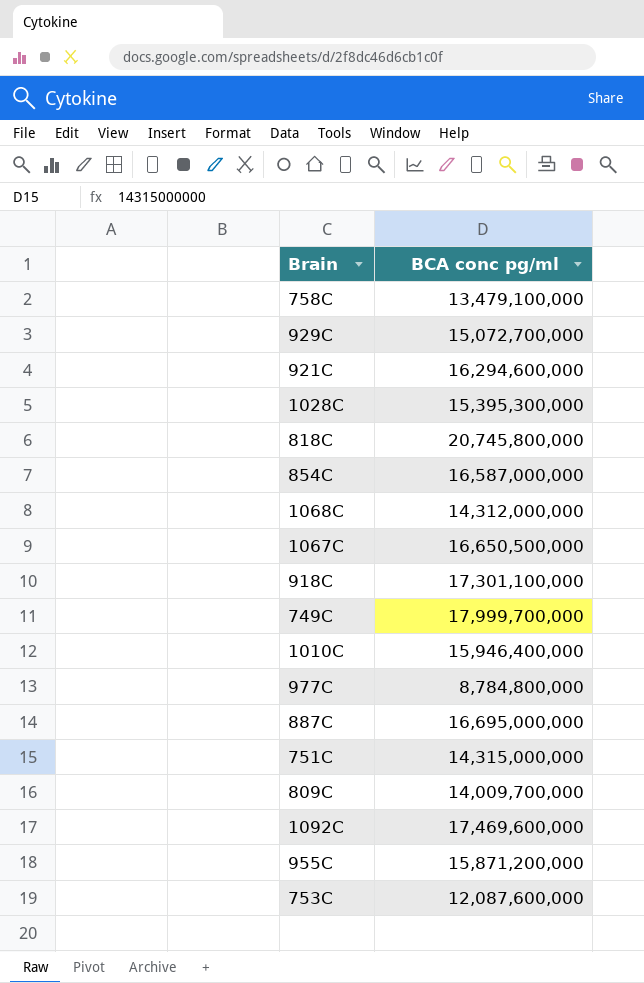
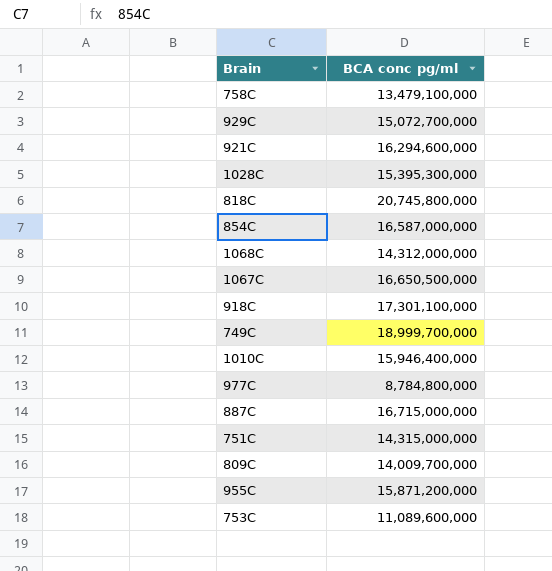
row 1092C: 17,469,600,000 -> none
749C | BCA conc pg/ml: 17,999,700,000 -> 18,999,700,000
887C | BCA conc pg/ml: 16,695,000,000 -> 16,715,000,000
753C | BCA conc pg/ml: 12,087,600,000 -> 11,089,600,000

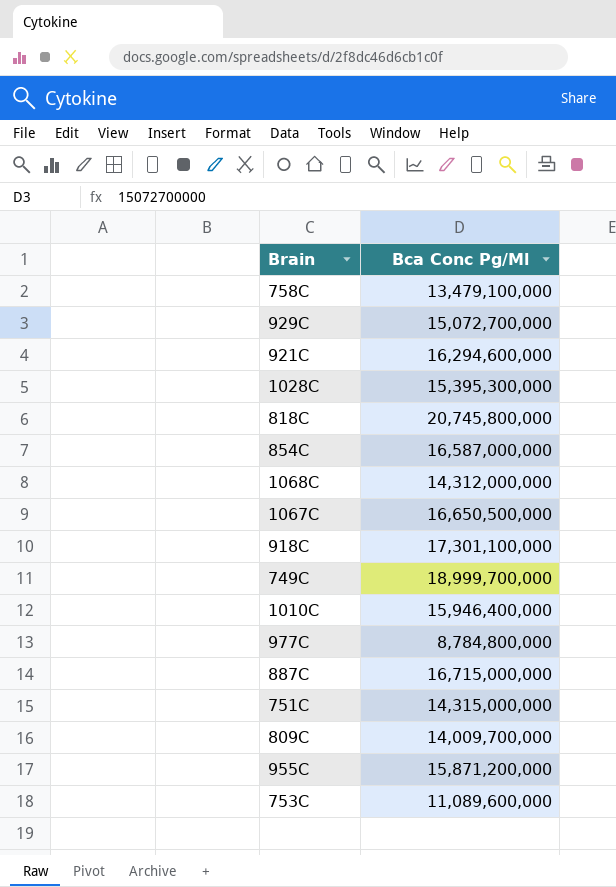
column name: BCA conc pg/ml -> Bca Conc Pg/Ml

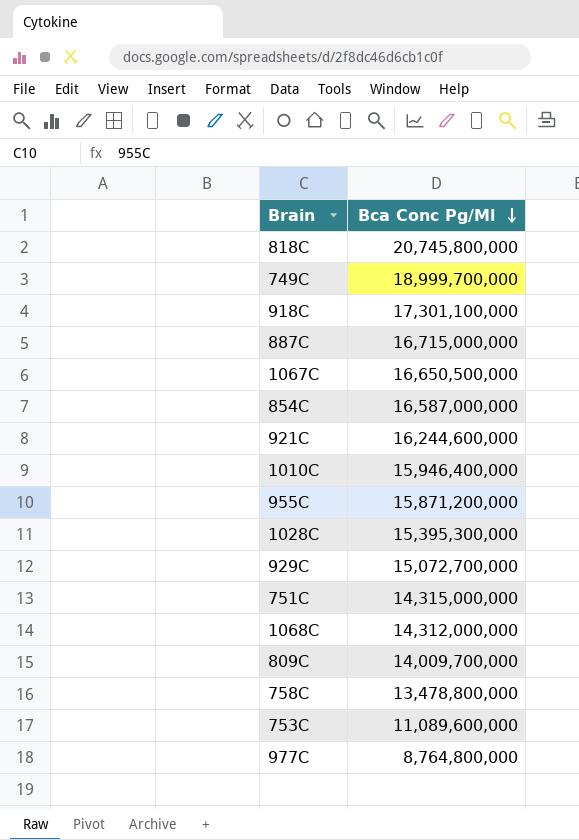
row order: none -> Bca Conc Pg/Ml descending
921C | Bca Conc Pg/Ml: 16,294,600,000 -> 16,244,600,000
758C | Bca Conc Pg/Ml: 13,479,100,000 -> 13,478,800,000
977C | Bca Conc Pg/Ml: 8,784,800,000 -> 8,764,800,000

